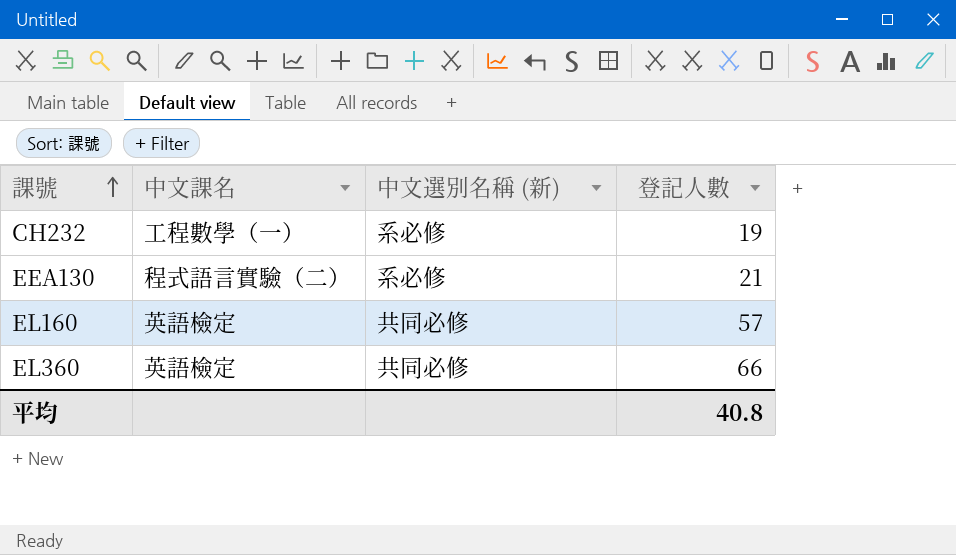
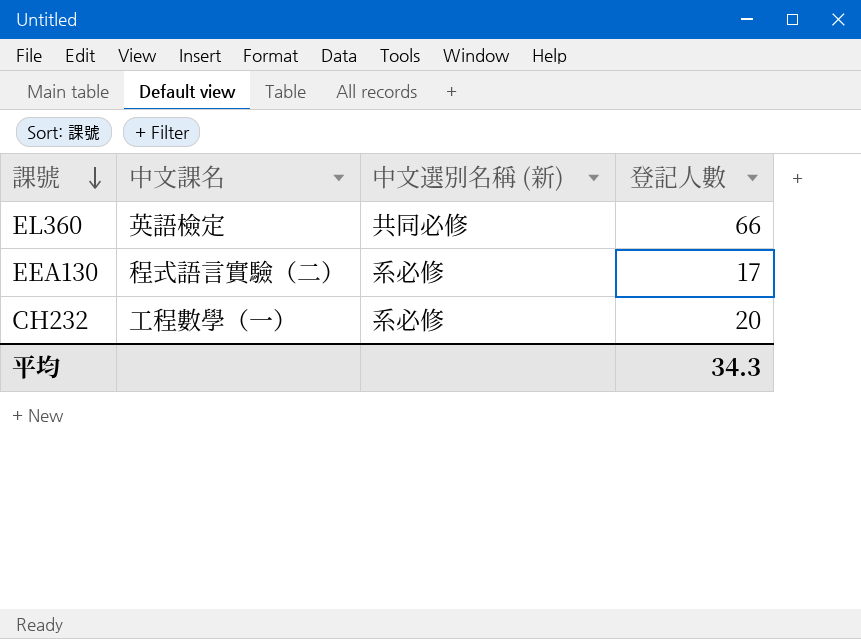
row order: 課號 ascending -> 課號 descending
row EL160: 英語檢定 | 共同必修 | 57 -> none
EEA130 | 登記人數: 21 -> 17
CH232 | 登記人數: 19 -> 20
平均 | 登記人數: 40.8 -> 34.3

